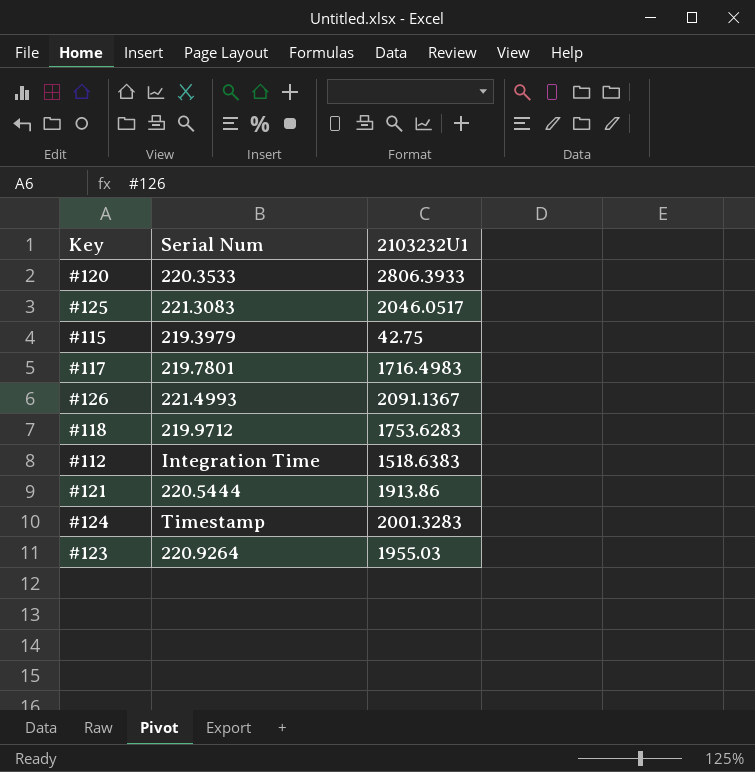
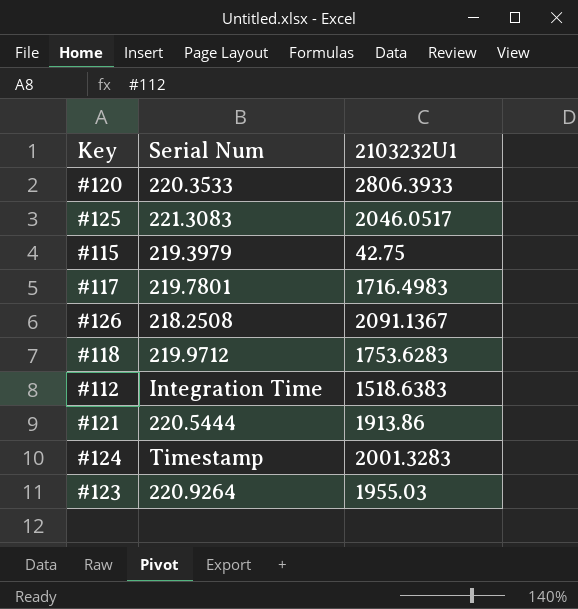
#126 | Serial Num: 221.4993 -> 218.2508

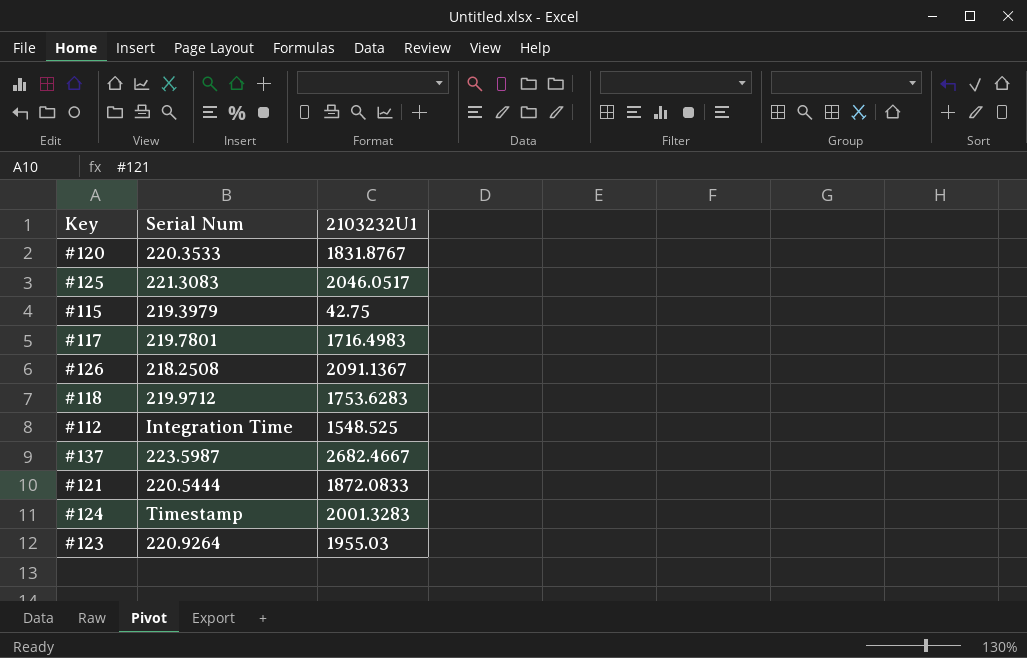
#120 | 2103232U1: 2806.3933 -> 1831.8767
#112 | 2103232U1: 1518.6383 -> 1548.525
row #137: none -> 223.5987 | 2682.4667
#121 | 2103232U1: 1913.86 -> 1872.0833

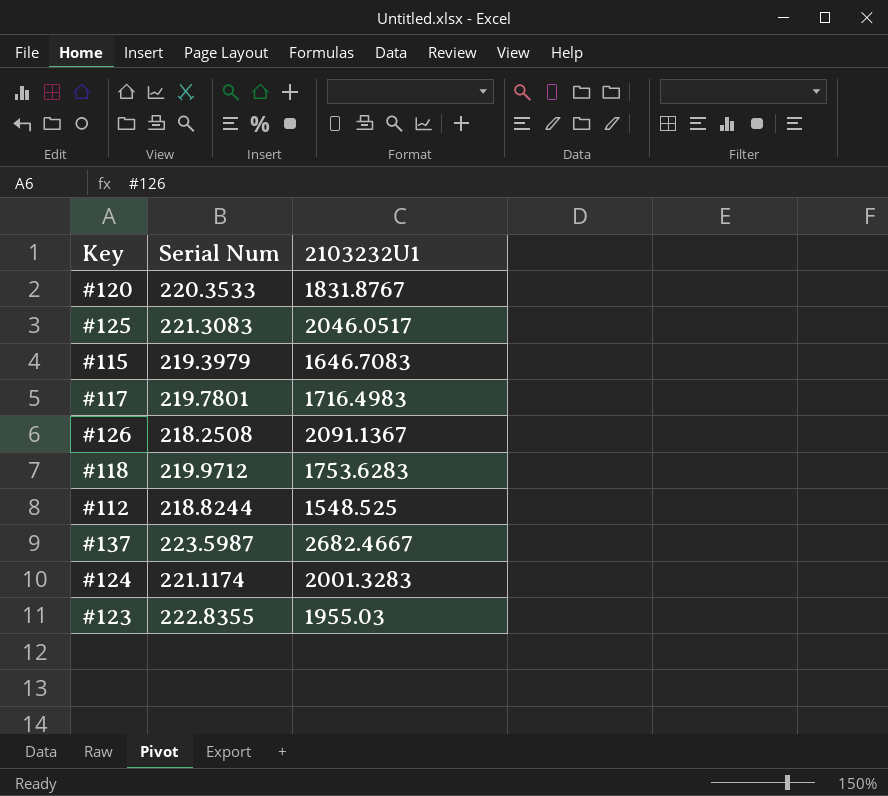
row #121: 220.5444 | 1872.0833 -> none
#115 | 2103232U1: 42.75 -> 1646.7083
#112 | Serial Num: Integration Time -> 218.8244
#124 | Serial Num: Timestamp -> 221.1174
#123 | Serial Num: 220.9264 -> 222.8355

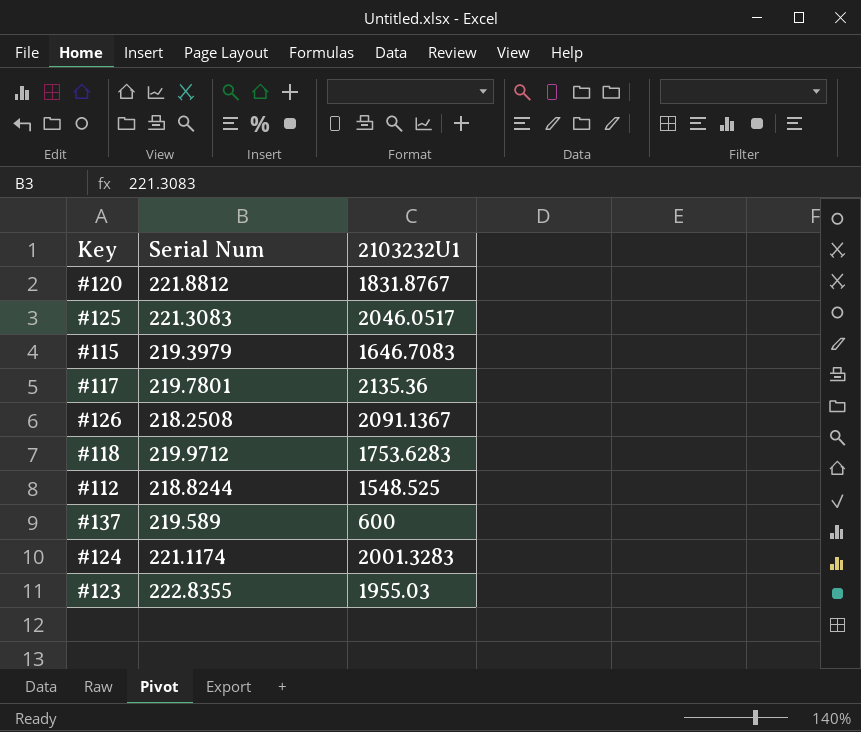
#120 | Serial Num: 220.3533 -> 221.8812
#117 | 2103232U1: 1716.4983 -> 2135.36
#137 | Serial Num: 223.5987 -> 219.589
#137 | 2103232U1: 2682.4667 -> 600

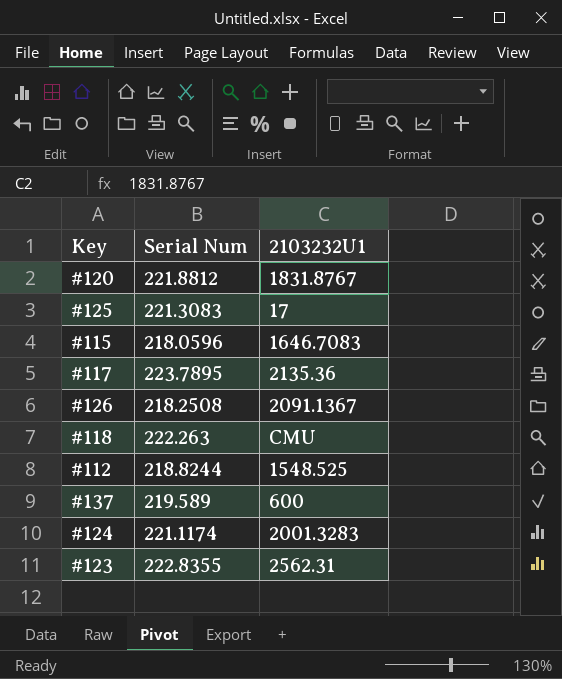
#125 | 2103232U1: 2046.0517 -> 17
#115 | Serial Num: 219.3979 -> 218.0596
#117 | Serial Num: 219.7801 -> 223.7895
#118 | Serial Num: 219.9712 -> 222.263
#118 | 2103232U1: 1753.6283 -> CMU
#123 | 2103232U1: 1955.03 -> 2562.31

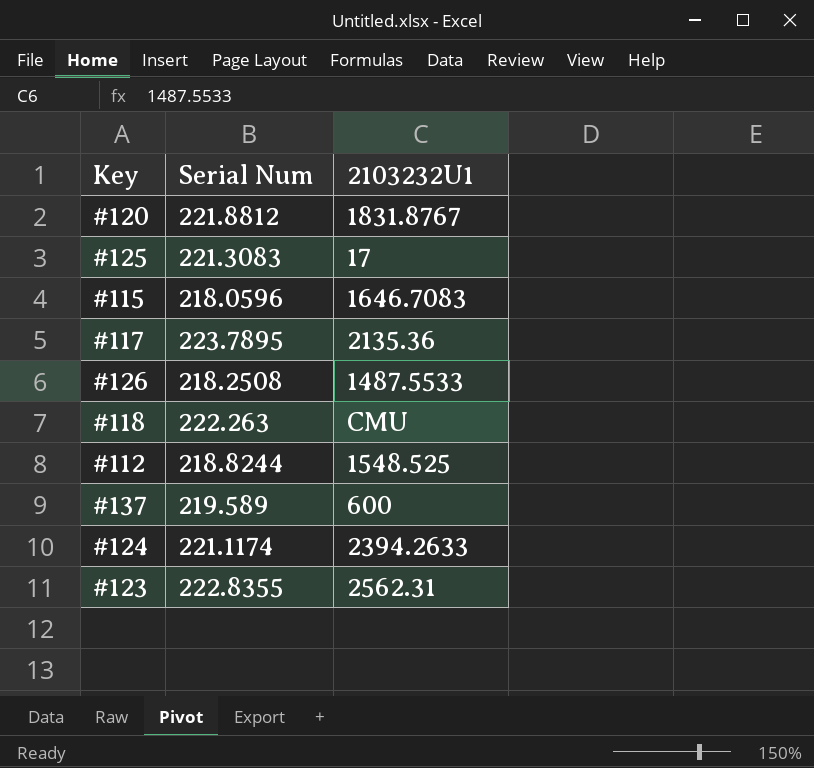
#126 | 2103232U1: 2091.1367 -> 1487.5533
#124 | 2103232U1: 2001.3283 -> 2394.2633

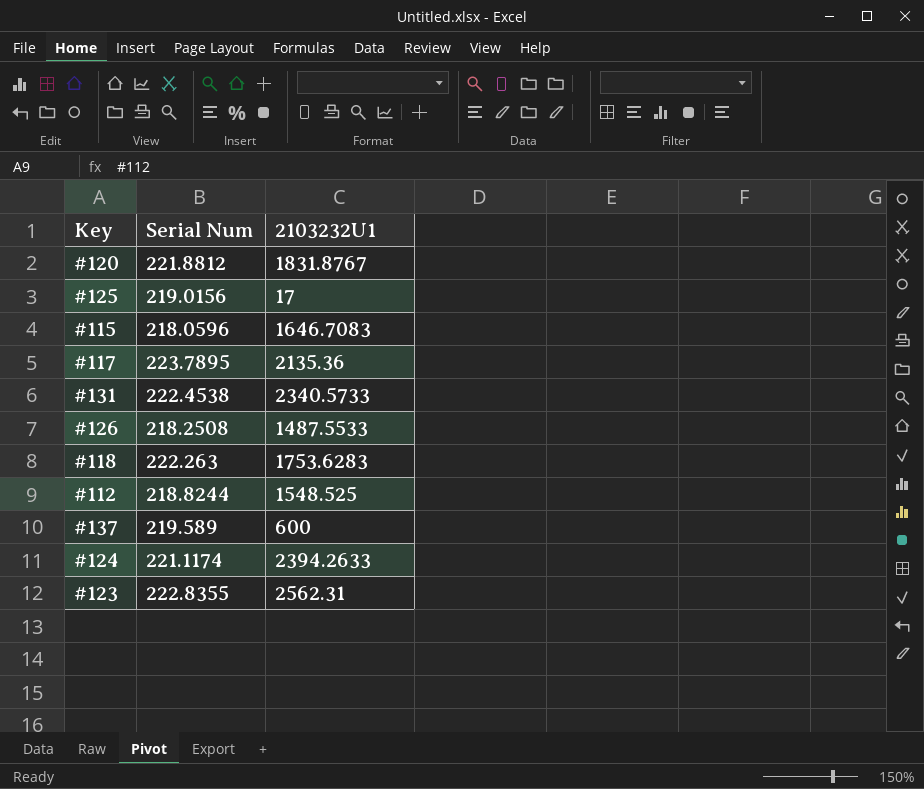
#125 | Serial Num: 221.3083 -> 219.0156
row #131: none -> 222.4538 | 2340.5733
#118 | 2103232U1: CMU -> 1753.6283

